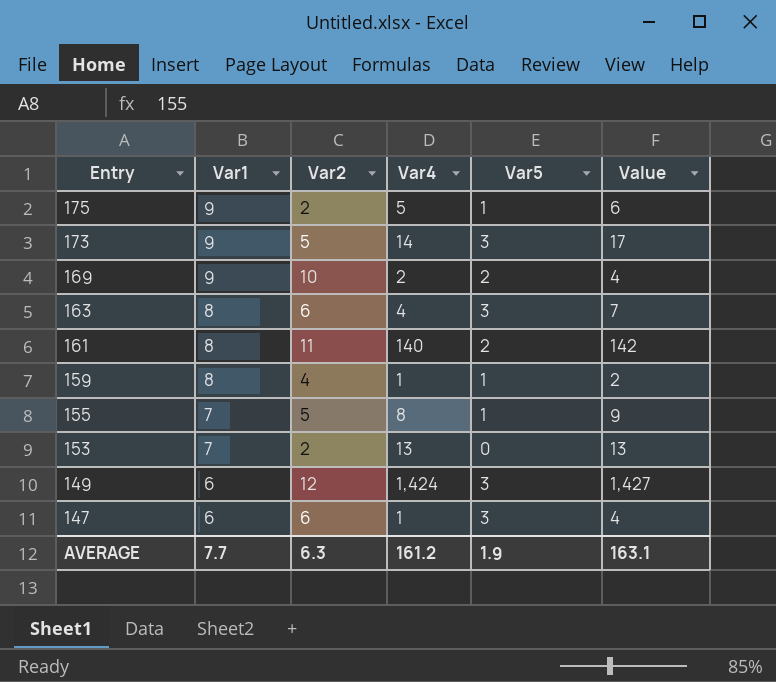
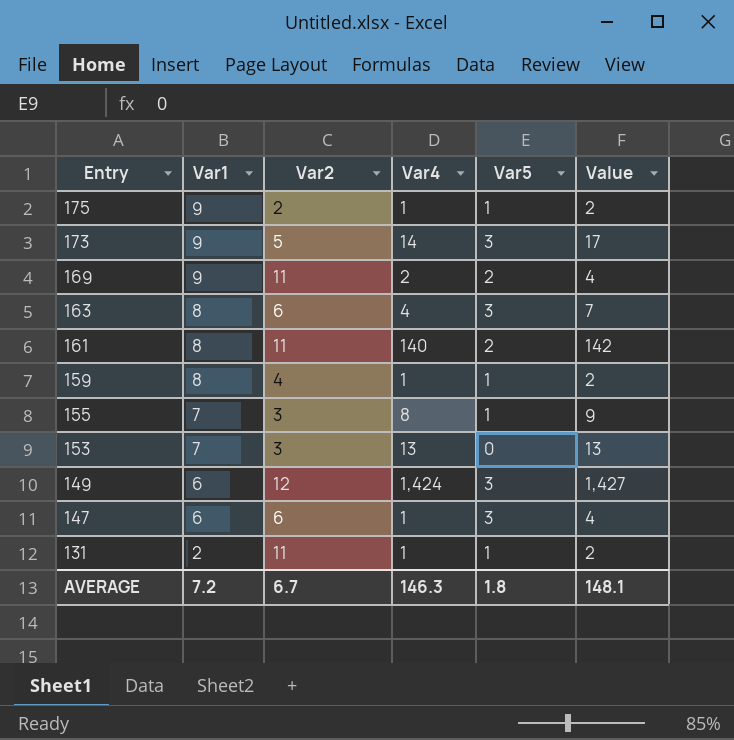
175 | Var4: 5 -> 1
175 | Value: 6 -> 2
169 | Var2: 10 -> 11
155 | Var2: 5 -> 3
153 | Var2: 2 -> 3
row 131: none -> 2 | 11 | 1 | 1 | 2
AVERAGE | Var1: 7.7 -> 7.2
AVERAGE | Var2: 6.3 -> 6.7
AVERAGE | Var4: 161.2 -> 146.3
AVERAGE | Var5: 1.9 -> 1.8
AVERAGE | Value: 163.1 -> 148.1

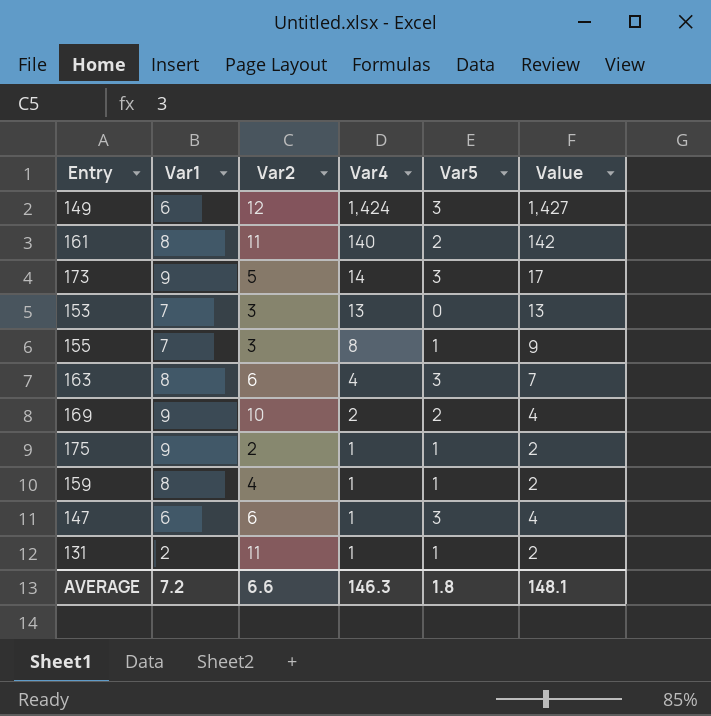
row order: Entry descending -> Var4 descending
169 | Var2: 11 -> 10
AVERAGE | Var2: 6.7 -> 6.6

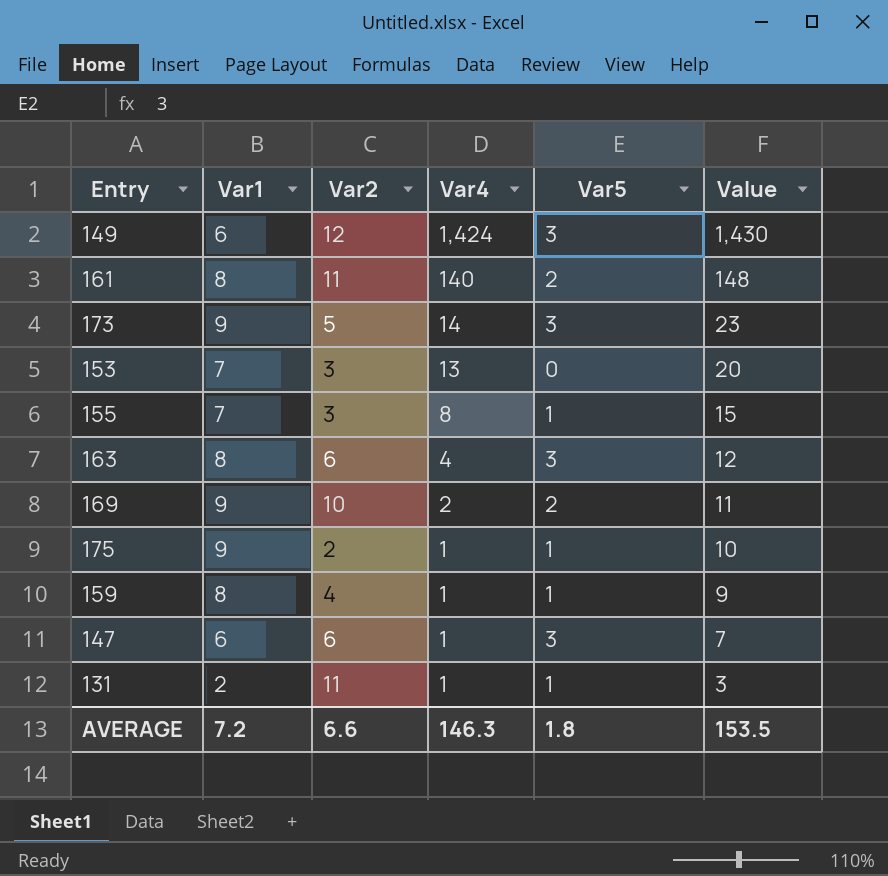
column Value | formula: [Var4] + [Var5] -> [Var1] + [Var4]
AVERAGE | Value: 148.1 -> 153.5

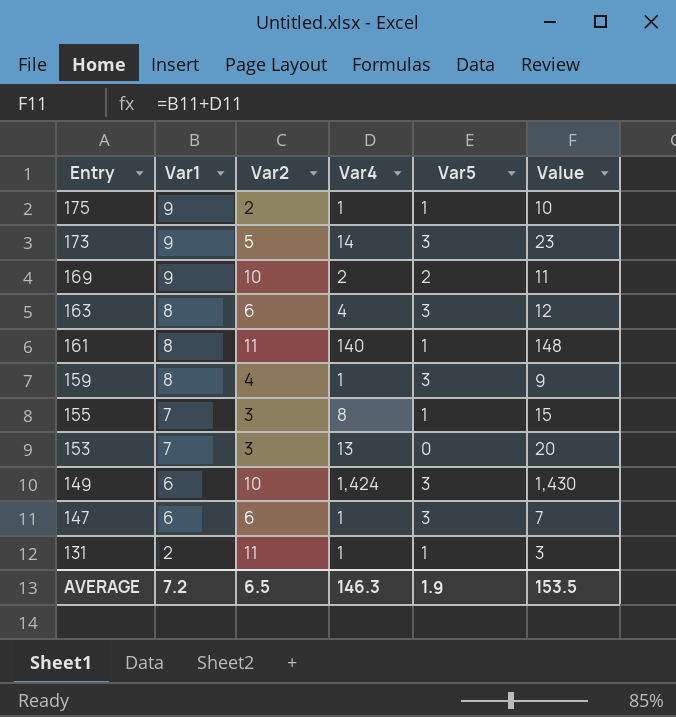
row order: Var4 descending -> Entry descending
161 | Var5: 2 -> 1
159 | Var5: 1 -> 3
149 | Var2: 12 -> 10
AVERAGE | Var2: 6.6 -> 6.5
AVERAGE | Var5: 1.8 -> 1.9

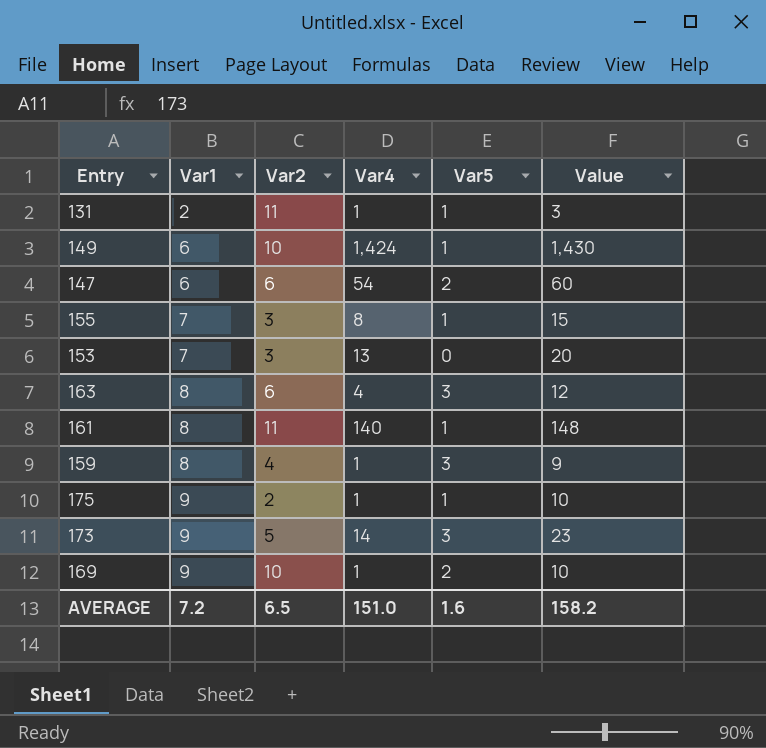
row order: Entry descending -> Var1 ascending
149 | Var5: 3 -> 1
147 | Var4: 1 -> 54
147 | Var5: 3 -> 2
147 | Value: 7 -> 60
169 | Var4: 2 -> 1
169 | Value: 11 -> 10
AVERAGE | Var4: 146.3 -> 151.0
AVERAGE | Var5: 1.9 -> 1.6
AVERAGE | Value: 153.5 -> 158.2

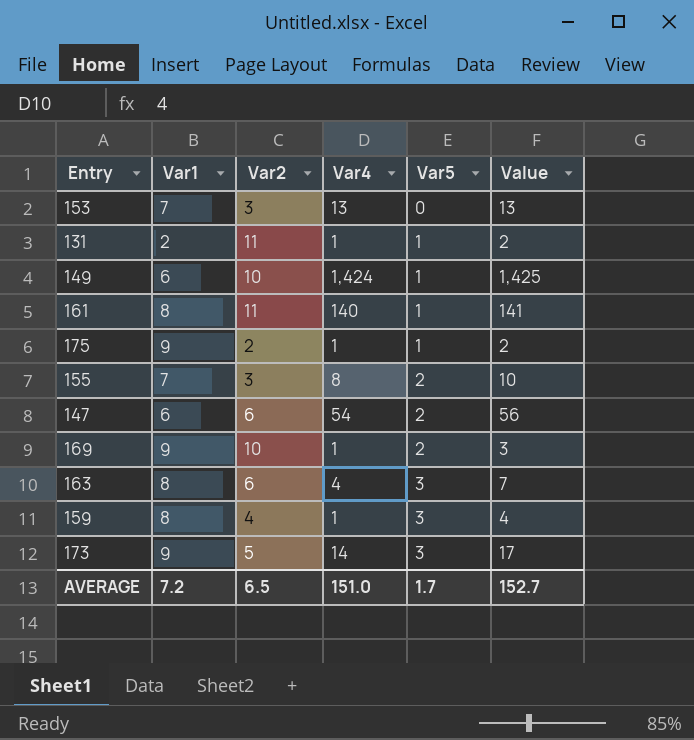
row order: Var1 ascending -> Var5 ascending
column Value | formula: [Var1] + [Var4] -> [Var4] + [Var5]
155 | Var5: 1 -> 2
AVERAGE | Var5: 1.6 -> 1.7
AVERAGE | Value: 158.2 -> 152.7

